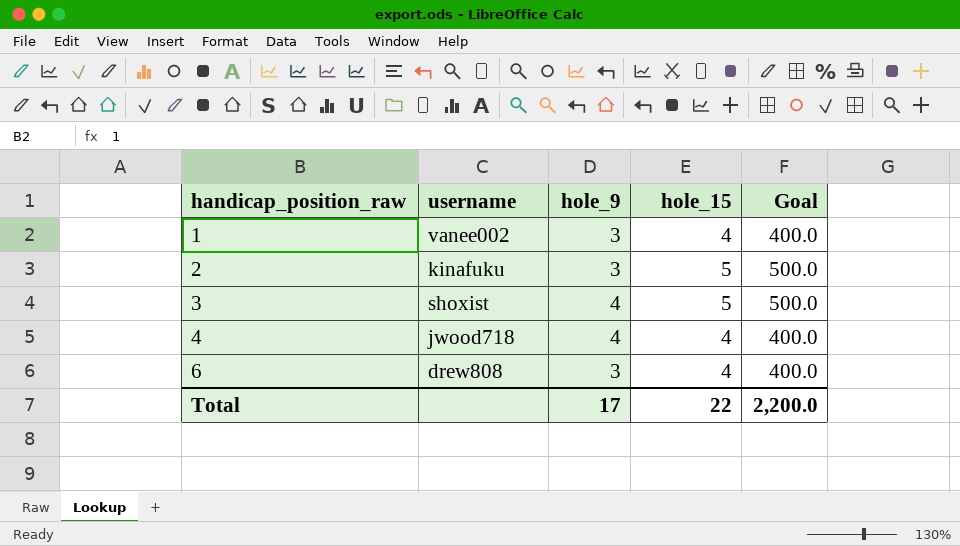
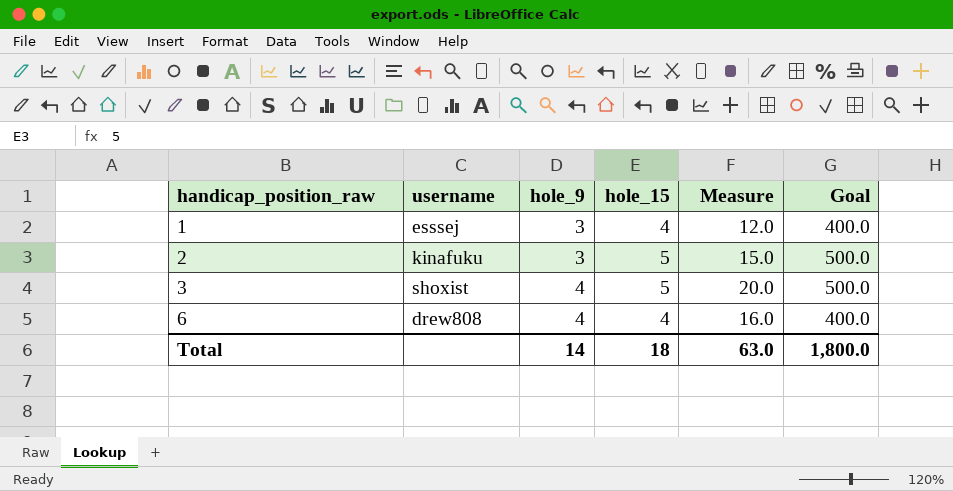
column Measure | formula: none -> [hole_9] * [hole_15]
row 4: jwood718 | 4 | 4 | 400.0 -> none
1 | username: vanee002 -> esssej
6 | hole_9: 3 -> 4
Total | hole_9: 17 -> 14
Total | hole_15: 22 -> 18
Total | Goal: 2,200.0 -> 1,800.0

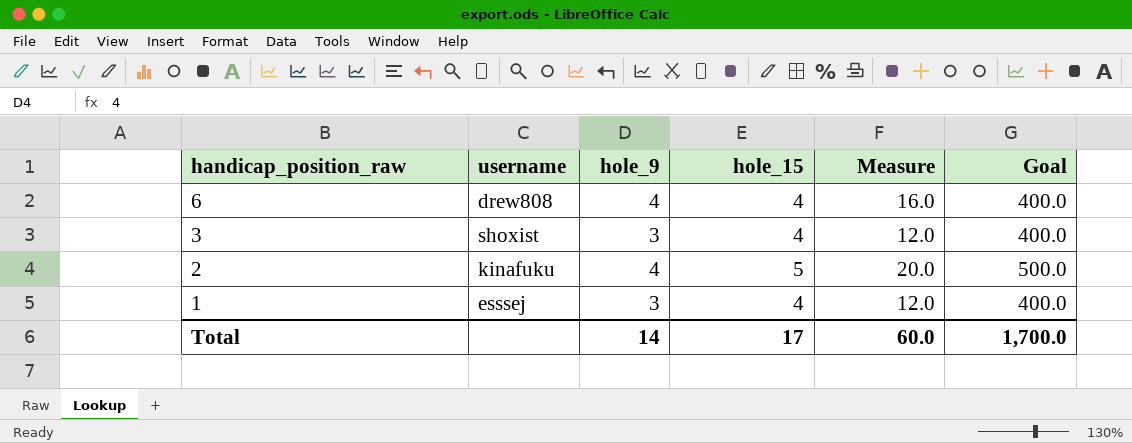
row order: handicap_position_raw ascending -> handicap_position_raw descending
3 | hole_9: 4 -> 3
3 | hole_15: 5 -> 4
3 | Measure: 20.0 -> 12.0
3 | Goal: 500.0 -> 400.0
2 | hole_9: 3 -> 4
2 | Measure: 15.0 -> 20.0
Total | hole_15: 18 -> 17
Total | Measure: 63.0 -> 60.0
Total | Goal: 1,800.0 -> 1,700.0

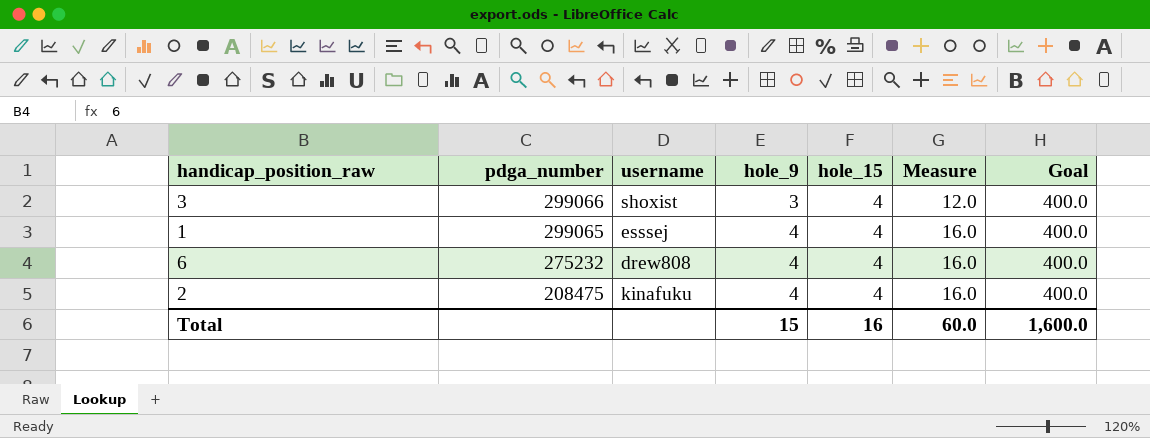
row order: handicap_position_raw descending -> pdga_number descending
column pdga_number | position: none -> 2
1 | hole_9: 3 -> 4
1 | Measure: 12.0 -> 16.0
2 | hole_15: 5 -> 4
2 | Measure: 20.0 -> 16.0
2 | Goal: 500.0 -> 400.0
Total | hole_9: 14 -> 15
Total | hole_15: 17 -> 16
Total | Goal: 1,700.0 -> 1,600.0

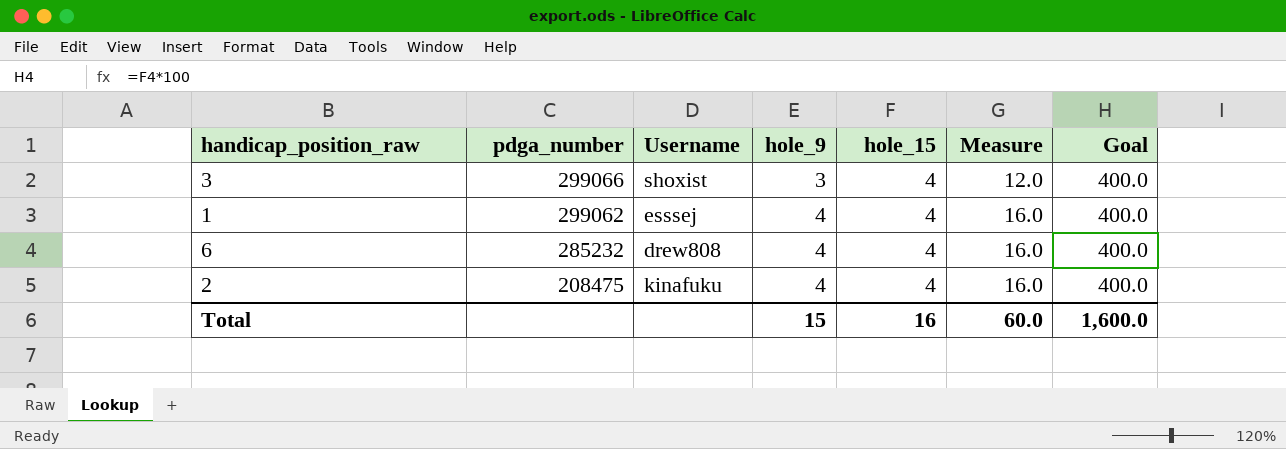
column name: username -> Username
1 | pdga_number: 299065 -> 299062
6 | pdga_number: 275232 -> 285232

